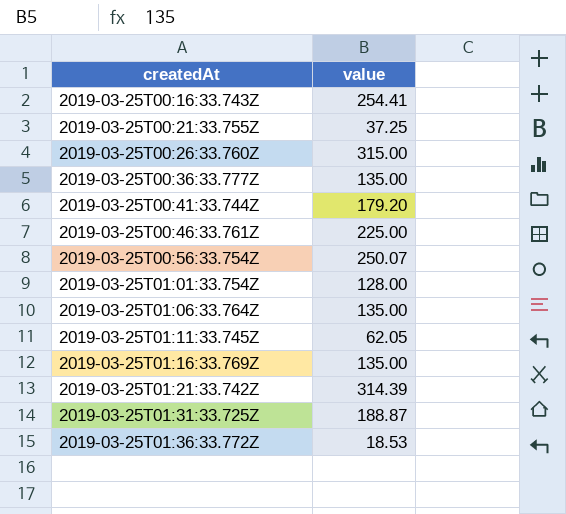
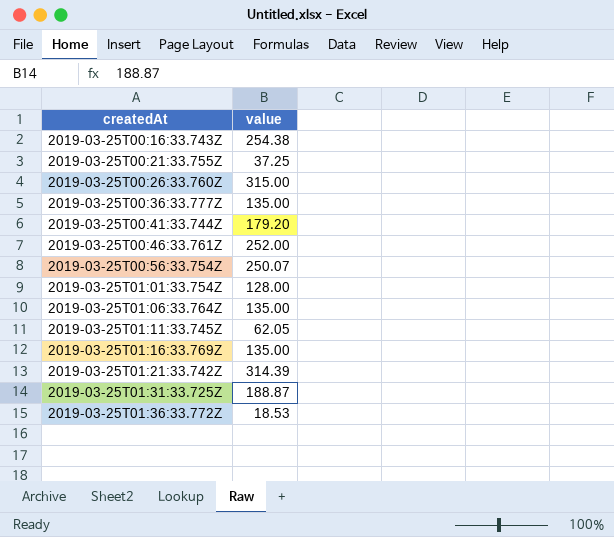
2019-03-25T00:16:33.743Z | value: 254.41 -> 254.38
2019-03-25T00:46:33.761Z | value: 225.00 -> 252.00

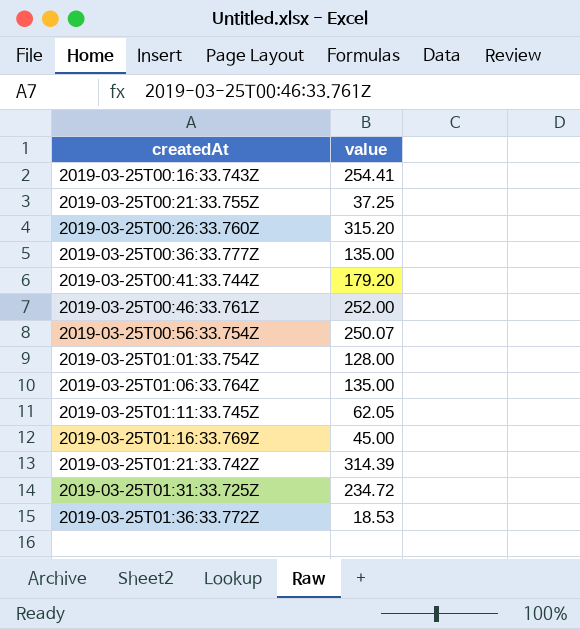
2019-03-25T00:16:33.743Z | value: 254.38 -> 254.41
2019-03-25T00:26:33.760Z | value: 315.00 -> 315.20
2019-03-25T01:16:33.769Z | value: 135.00 -> 45.00
2019-03-25T01:31:33.725Z | value: 188.87 -> 234.72

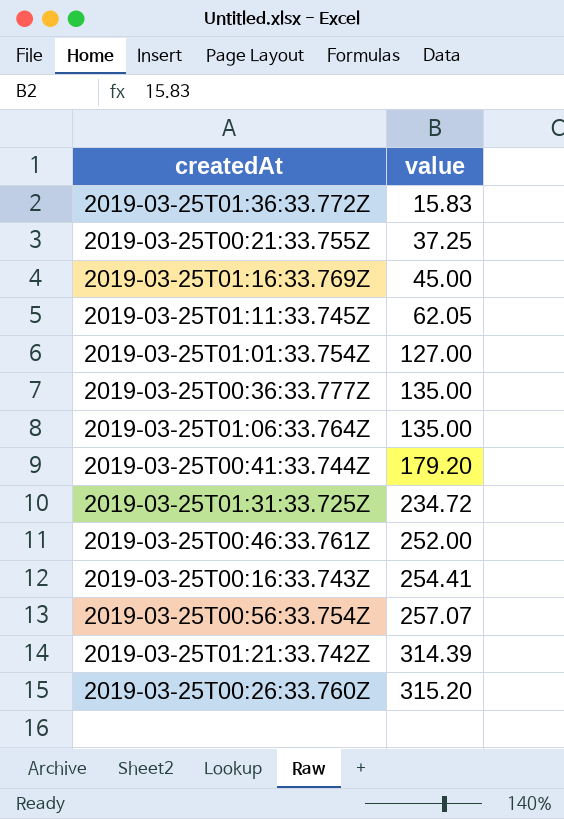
row order: createdAt ascending -> value ascending
2019-03-25T01:36:33.772Z | value: 18.53 -> 15.83
2019-03-25T01:01:33.754Z | value: 128.00 -> 127.00
2019-03-25T00:56:33.754Z | value: 250.07 -> 257.07

